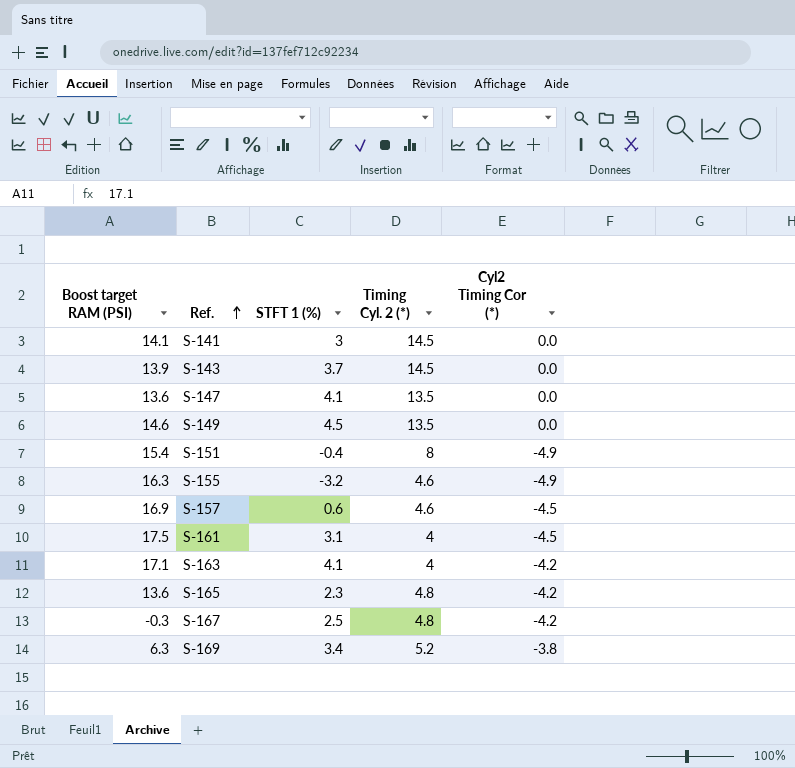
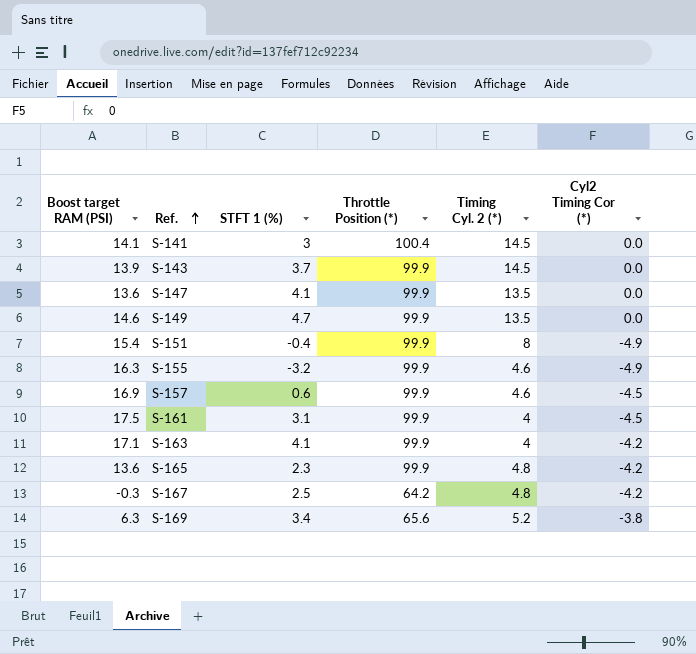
column Throttle Position (*) | position: none -> 4
S-149 | STFT 1 (%): 4.5 -> 4.7

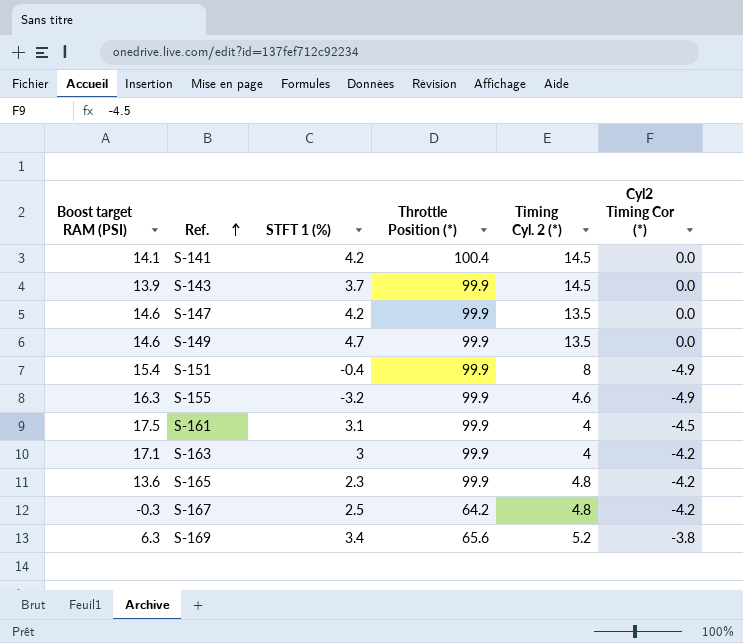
row S-157: 16.9 | 0.6 | 99.9 | 4.6 | -4.5 -> none
S-141 | STFT 1 (%): 3 -> 4.2
S-147 | Boost target RAM (PSI): 13.6 -> 14.6
S-147 | STFT 1 (%): 4.1 -> 4.2
S-163 | STFT 1 (%): 4.1 -> 3

